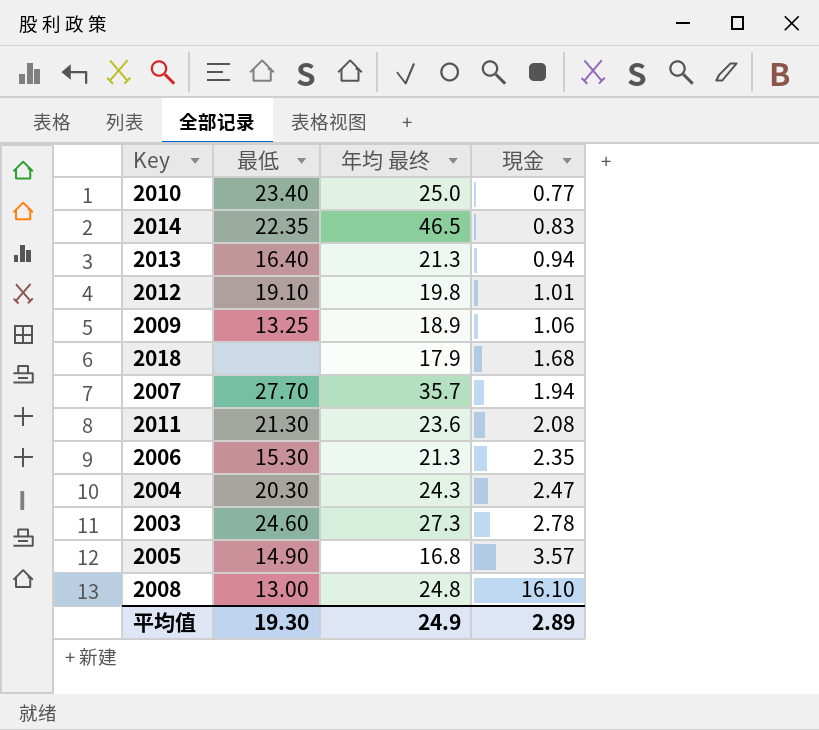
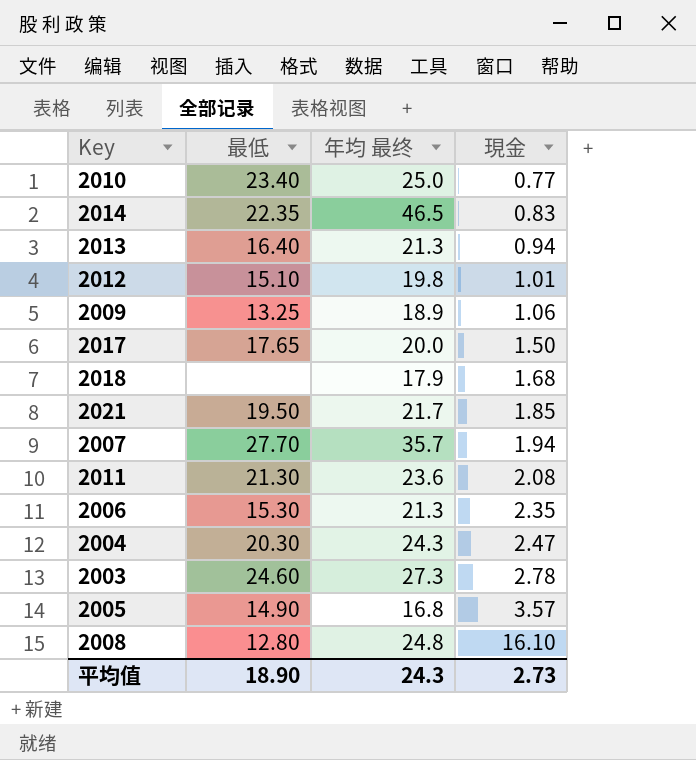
2012 | 最低: 19.10 -> 15.10
row 2017: none -> 17.65 | 20.0 | 1.50
row 2021: none -> 19.50 | 21.7 | 1.85
2008 | 最低: 13.00 -> 12.80
平均值 | 最低: 19.30 -> 18.90
平均值 | 年均 最终: 24.9 -> 24.3
平均值 | 現金: 2.89 -> 2.73

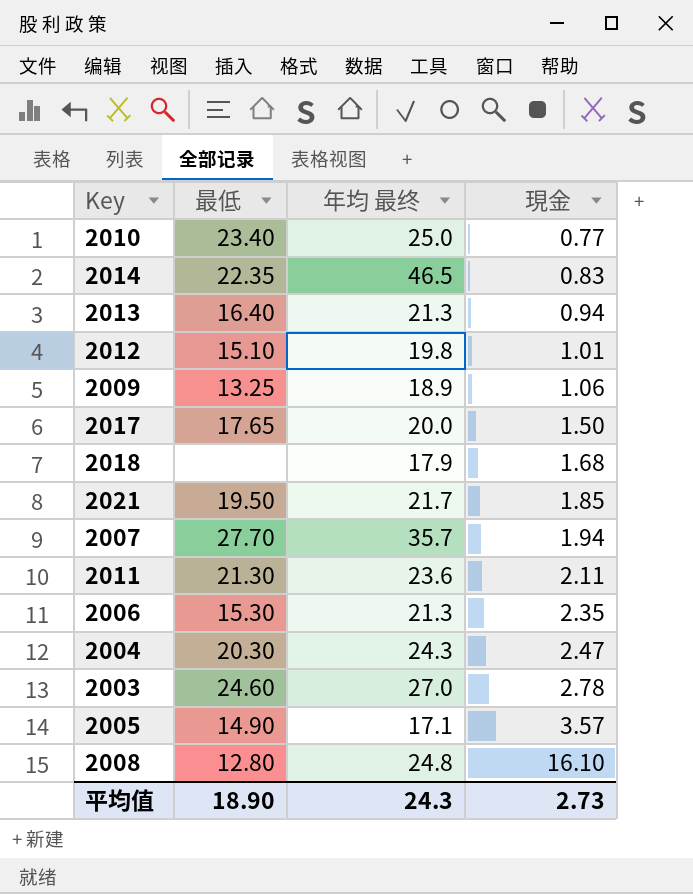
2011 | 現金: 2.08 -> 2.11
2003 | 年均 最终: 27.3 -> 27.0
2005 | 年均 最终: 16.8 -> 17.1

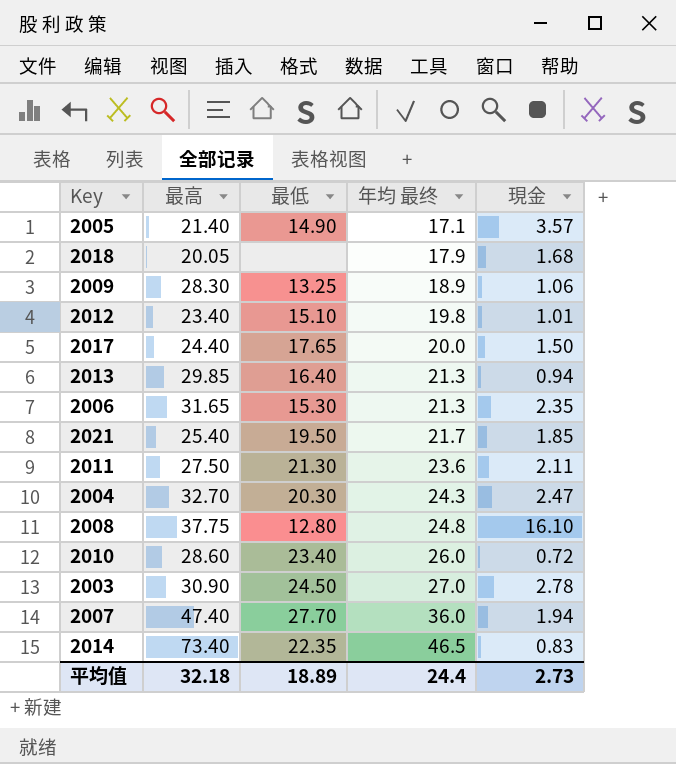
row order: 現金 ascending -> 年均 最终 ascending
column 最高 | position: none -> 2
2010 | 年均 最终: 25.0 -> 26.0
2010 | 現金: 0.77 -> 0.72
2003 | 最低: 24.60 -> 24.50
2007 | 年均 最终: 35.7 -> 36.0
平均值 | 最低: 18.90 -> 18.89
平均值 | 年均 最终: 24.3 -> 24.4

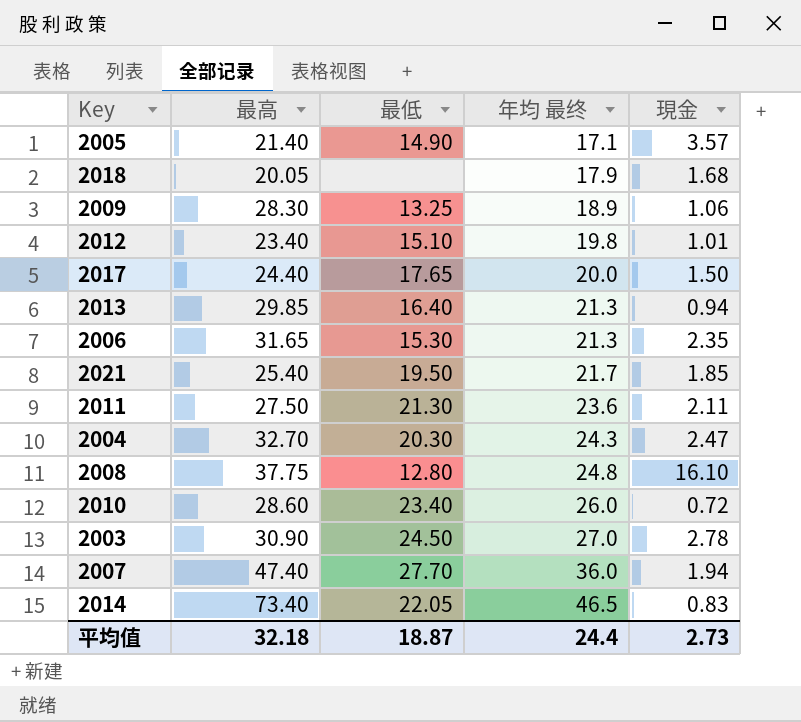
2014 | 最低: 22.35 -> 22.05
平均值 | 最低: 18.89 -> 18.87

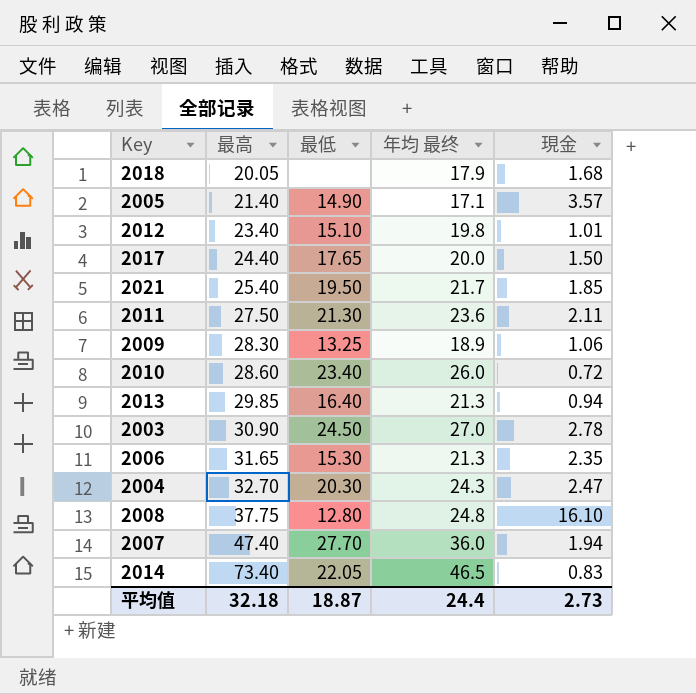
row order: 年均 最终 ascending -> 最高 ascending

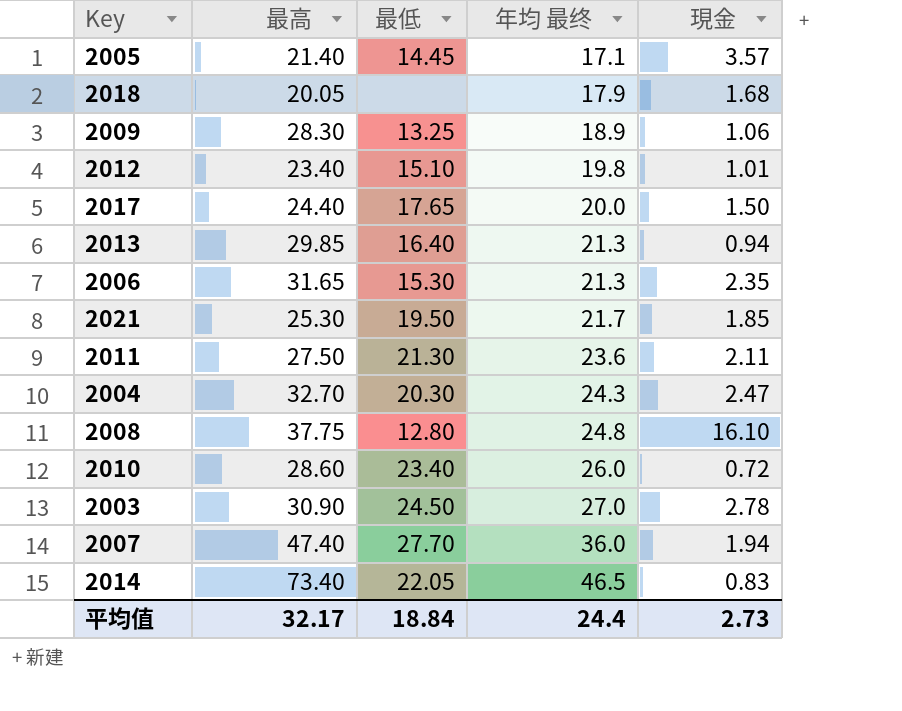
row order: 最高 ascending -> 年均 最终 ascending
2005 | 最低: 14.90 -> 14.45
2021 | 最高: 25.40 -> 25.30
平均值 | 最高: 32.18 -> 32.17
平均值 | 最低: 18.87 -> 18.84

